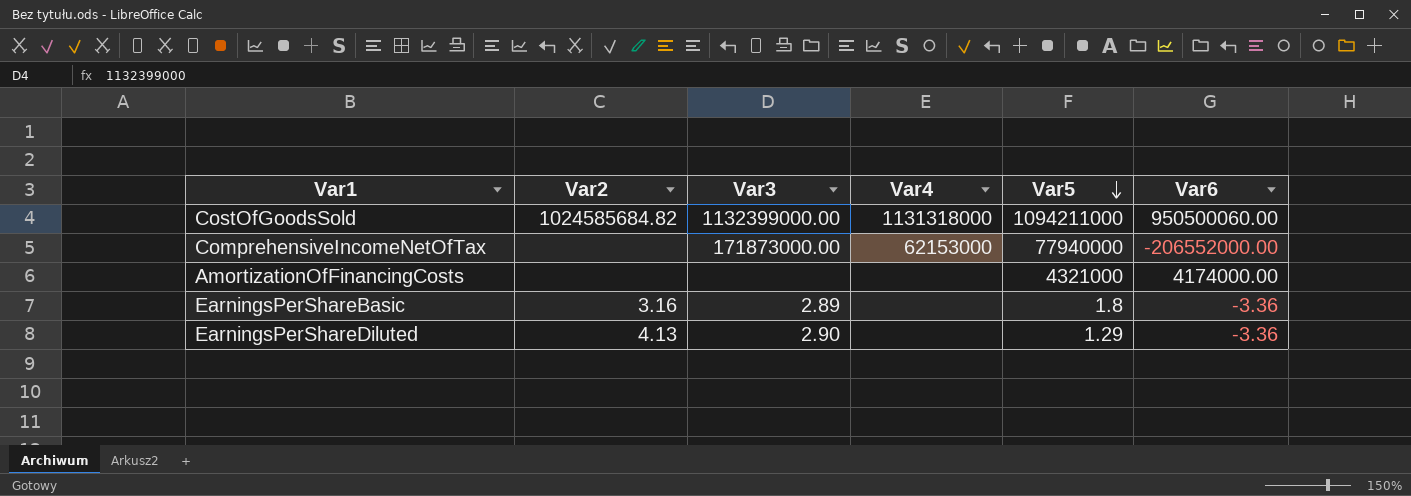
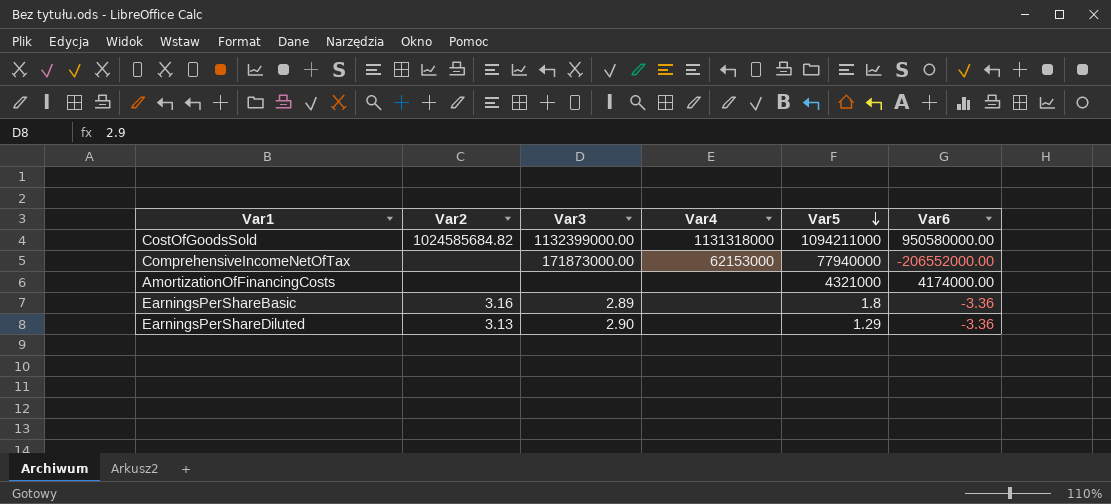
CostOfGoodsSold | Var6: 950500060.00 -> 950580000.00
EarningsPerShareDiluted | Var2: 4.13 -> 3.13

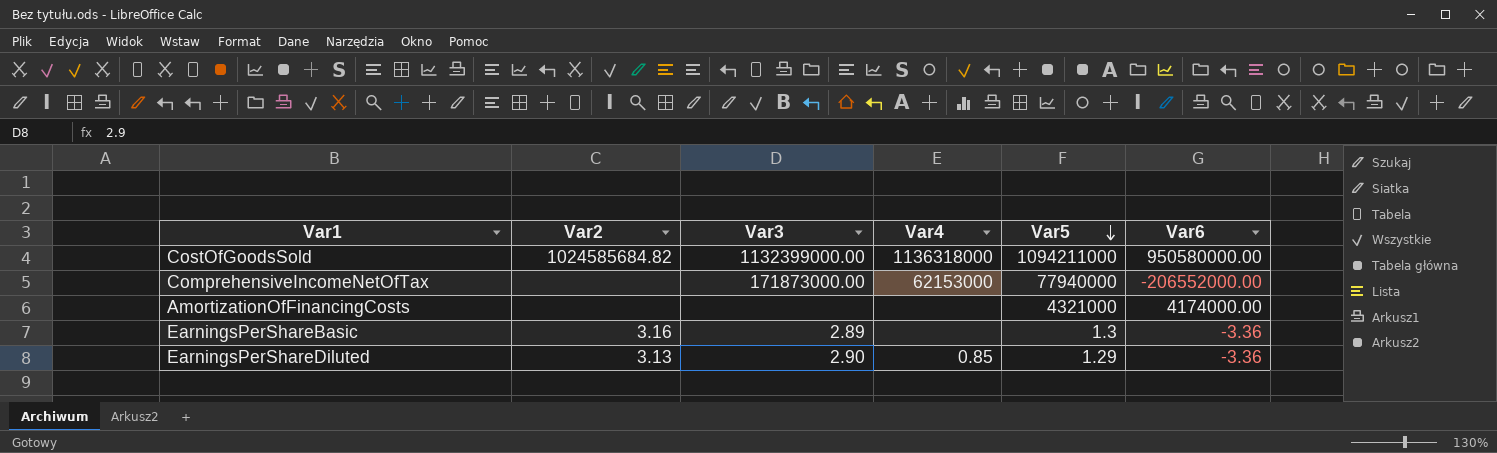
CostOfGoodsSold | Var4: 1131318000 -> 1136318000
EarningsPerShareBasic | Var5: 1.8 -> 1.3
EarningsPerShareDiluted | Var4: none -> 0.85

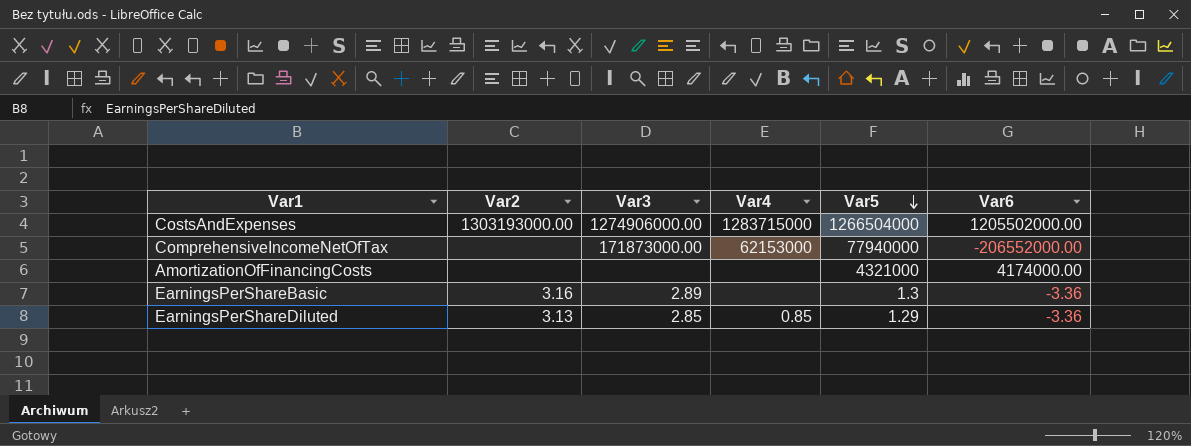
row CostOfGoodsSold: 1024585684.82 | 1132399000.00 | 1136318000 | 1094211000 | 950580000.00 -> none
row CostsAndExpenses: none -> 1303193000.00 | 1274906000.00 | 1283715000 | 1266504000 | 1205502000.00
EarningsPerShareDiluted | Var3: 2.90 -> 2.85

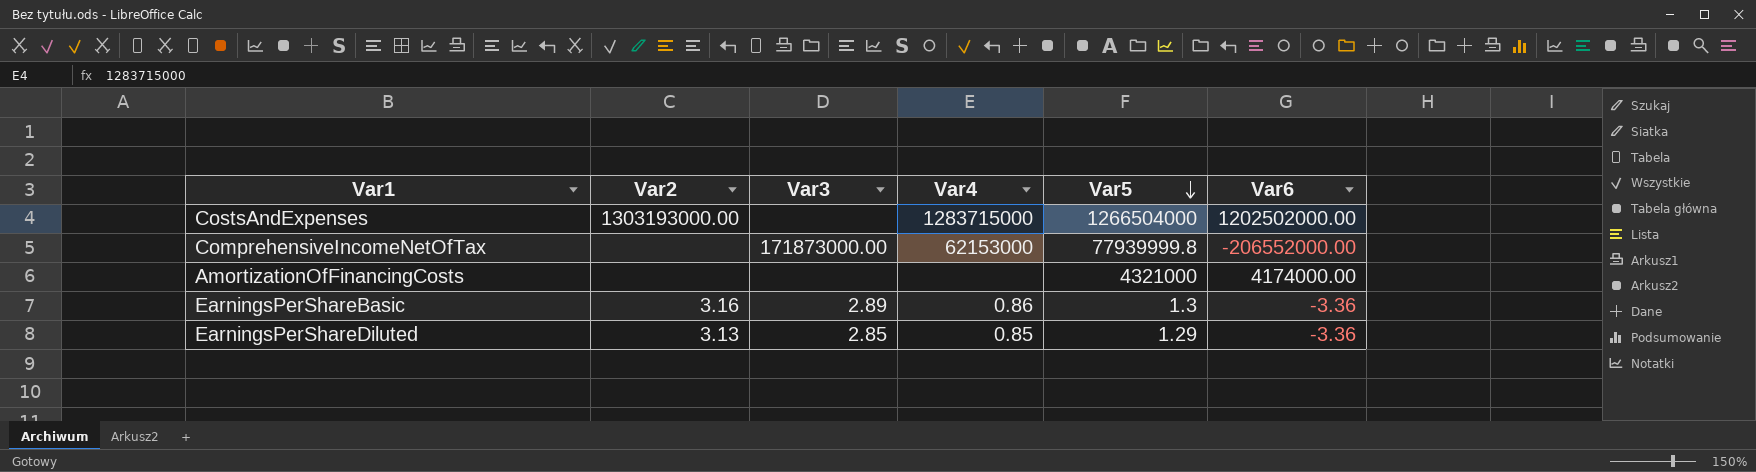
CostsAndExpenses | Var3: 1274906000.00 -> none
CostsAndExpenses | Var6: 1205502000.00 -> 1202502000.00
ComprehensiveIncomeNetOfTax | Var5: 77940000 -> 77939999.8
EarningsPerShareBasic | Var4: none -> 0.86

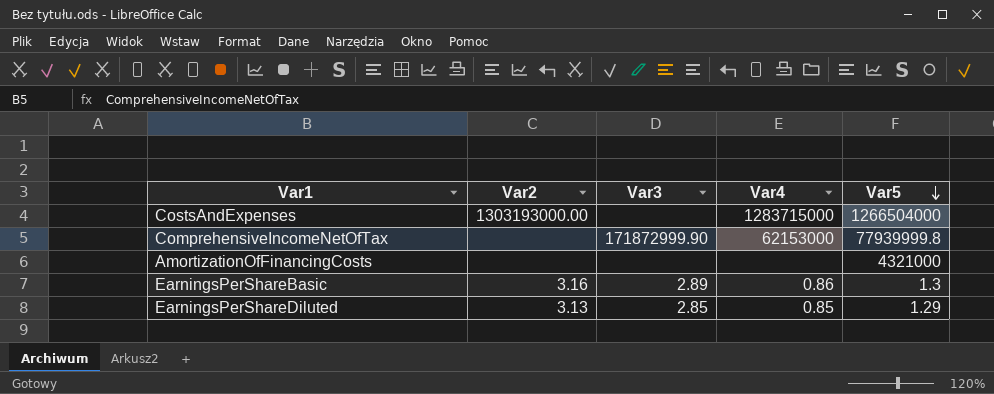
column Var6 | position: 6 -> none
ComprehensiveIncomeNetOfTax | Var3: 171873000.00 -> 171872999.90

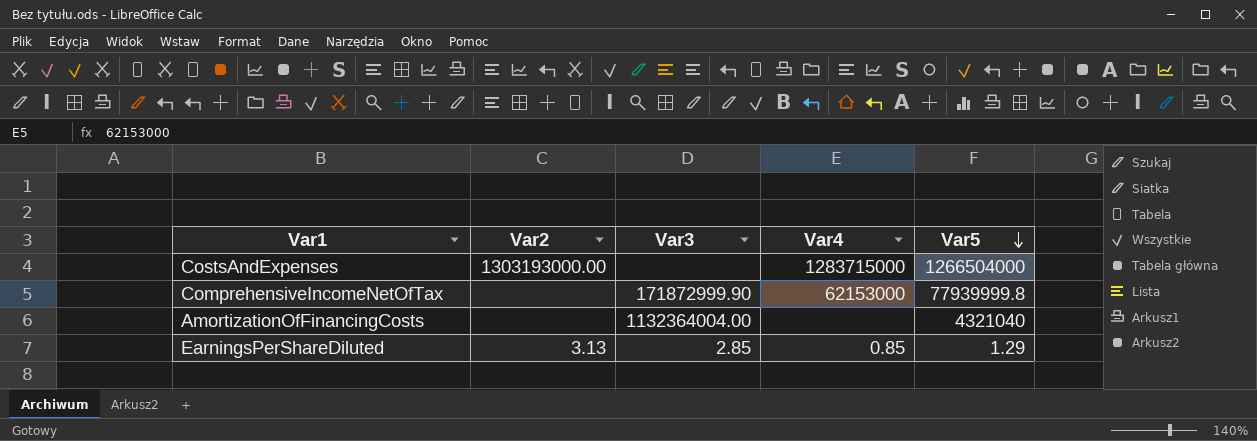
row EarningsPerShareBasic: 3.16 | 2.89 | 0.86 | 1.3 -> none
AmortizationOfFinancingCosts | Var3: none -> 1132364004.00
AmortizationOfFinancingCosts | Var5: 4321000 -> 4321040

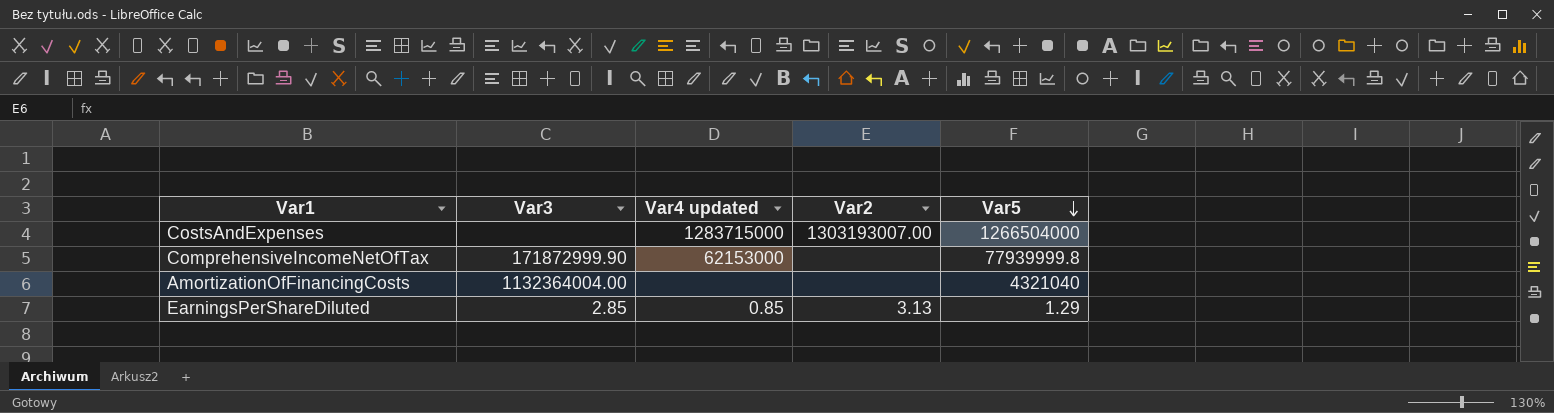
column name: Var4 -> Var4 updated
column Var2 | position: 2 -> 4
CostsAndExpenses | Var2: 1303193000.00 -> 1303193007.00

